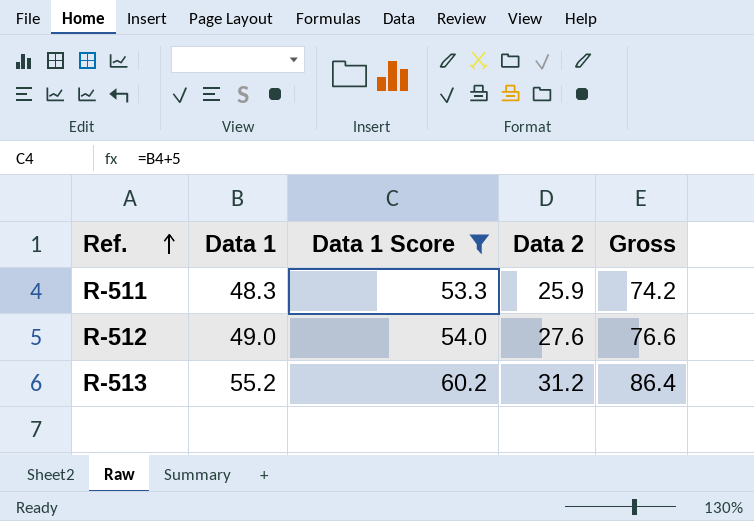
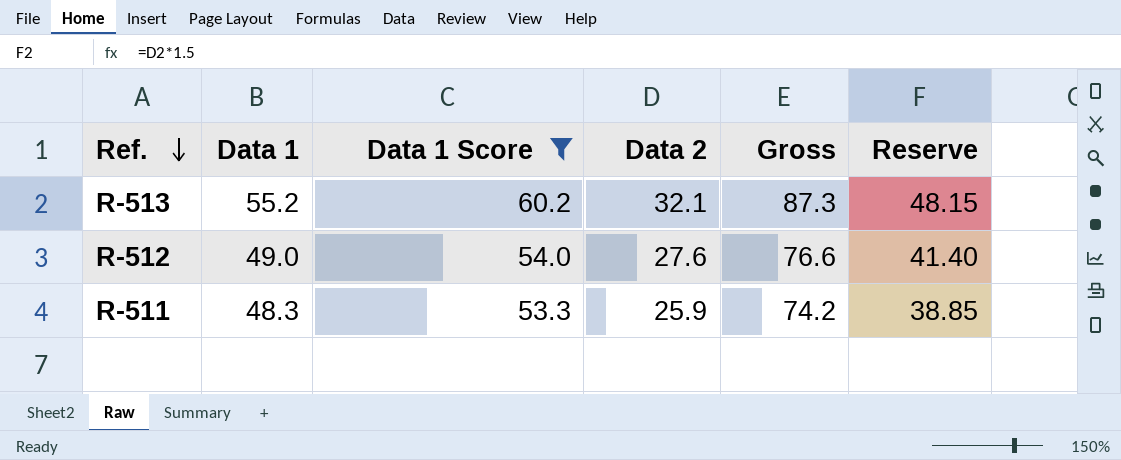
row order: Ref. ascending -> Ref. descending
column Reserve | formula: none -> [Data 2] * 1.5
R-513 | Data 2: 31.2 -> 32.1
R-513 | Gross: 86.4 -> 87.3

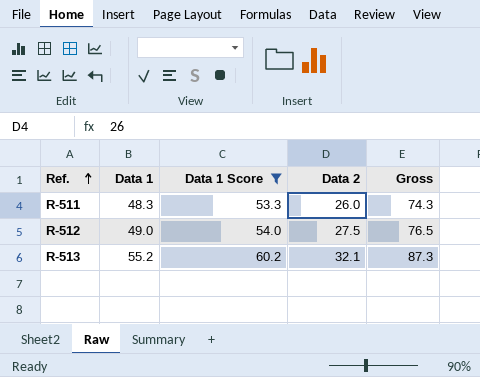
row order: Ref. descending -> Ref. ascending
column Reserve | formula: [Data 2] * 1.5 -> none
R-511 | Data 2: 25.9 -> 26.0
R-511 | Gross: 74.2 -> 74.3
R-512 | Data 2: 27.6 -> 27.5
R-512 | Gross: 76.6 -> 76.5

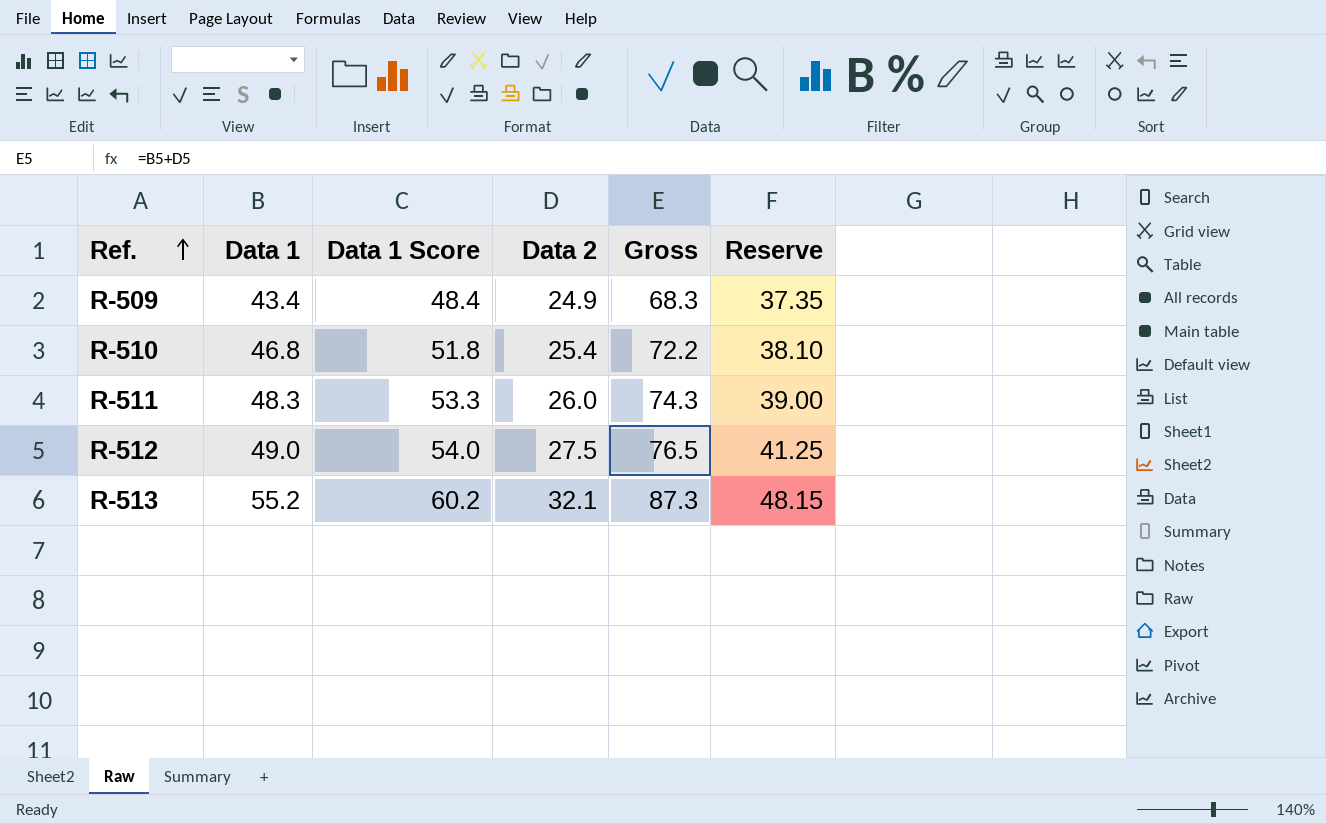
filter: Data 1 Score >= 53.3 -> none
column Reserve | formula: none -> [Data 2] * 1.5

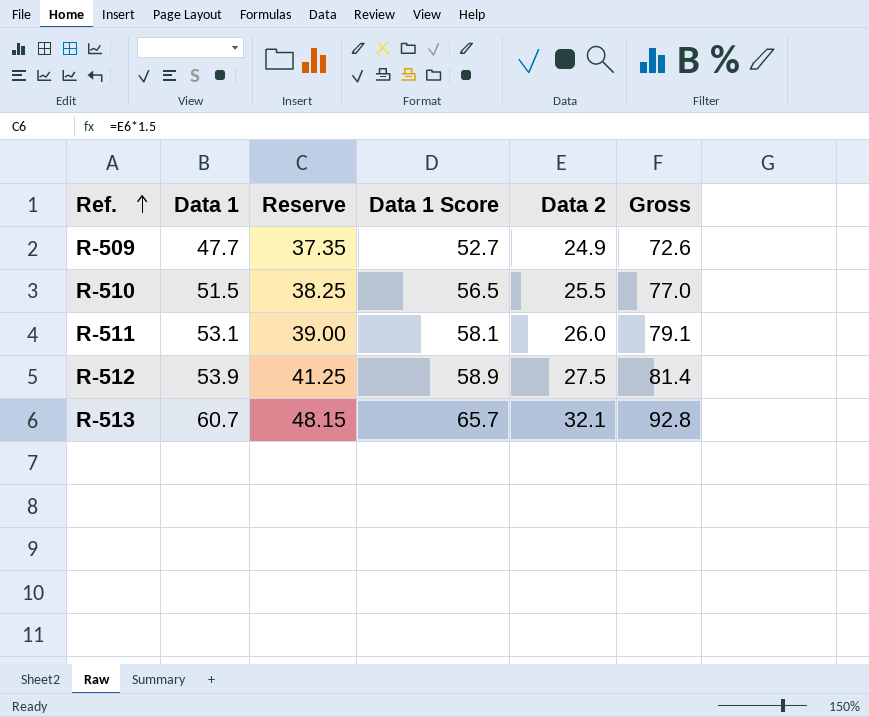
column Reserve | position: 6 -> 3
R-509 | Data 1: 43.4 -> 47.7
R-509 | Data 1 Score: 48.4 -> 52.7
R-509 | Gross: 68.3 -> 72.6
R-510 | Data 1: 46.8 -> 51.5
R-510 | Reserve: 38.10 -> 38.25
R-510 | Data 1 Score: 51.8 -> 56.5
R-510 | Data 2: 25.4 -> 25.5
R-510 | Gross: 72.2 -> 77.0
R-511 | Data 1: 48.3 -> 53.1
R-511 | Data 1 Score: 53.3 -> 58.1
R-511 | Gross: 74.3 -> 79.1
R-512 | Data 1: 49.0 -> 53.9
R-512 | Data 1 Score: 54.0 -> 58.9
R-512 | Gross: 76.5 -> 81.4
R-513 | Data 1: 55.2 -> 60.7
R-513 | Data 1 Score: 60.2 -> 65.7
R-513 | Gross: 87.3 -> 92.8

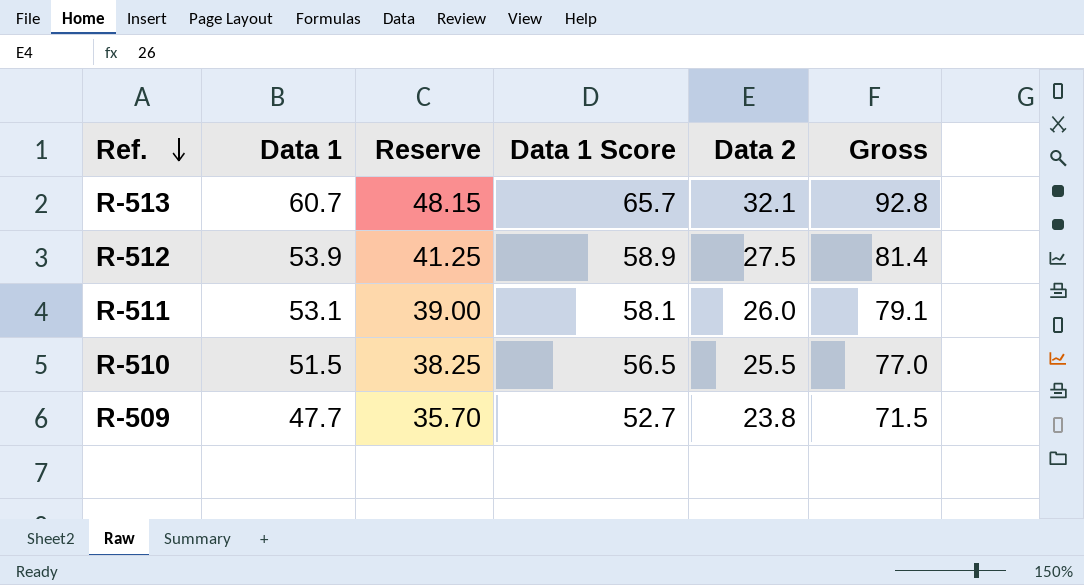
row order: Ref. ascending -> Ref. descending
R-509 | Reserve: 37.35 -> 35.70
R-509 | Data 2: 24.9 -> 23.8
R-509 | Gross: 72.6 -> 71.5

